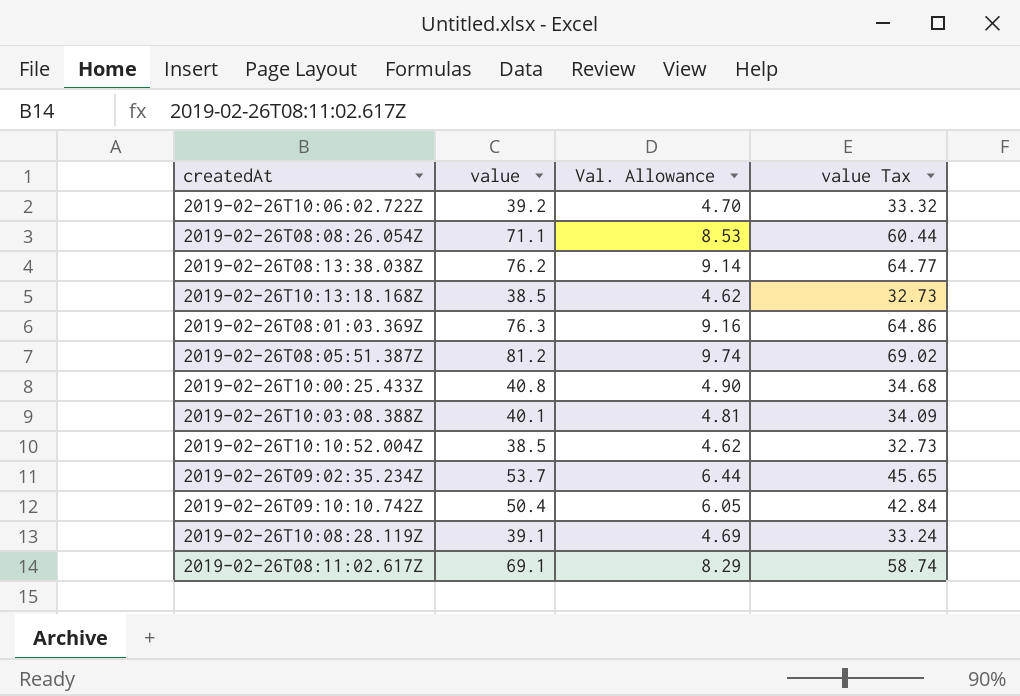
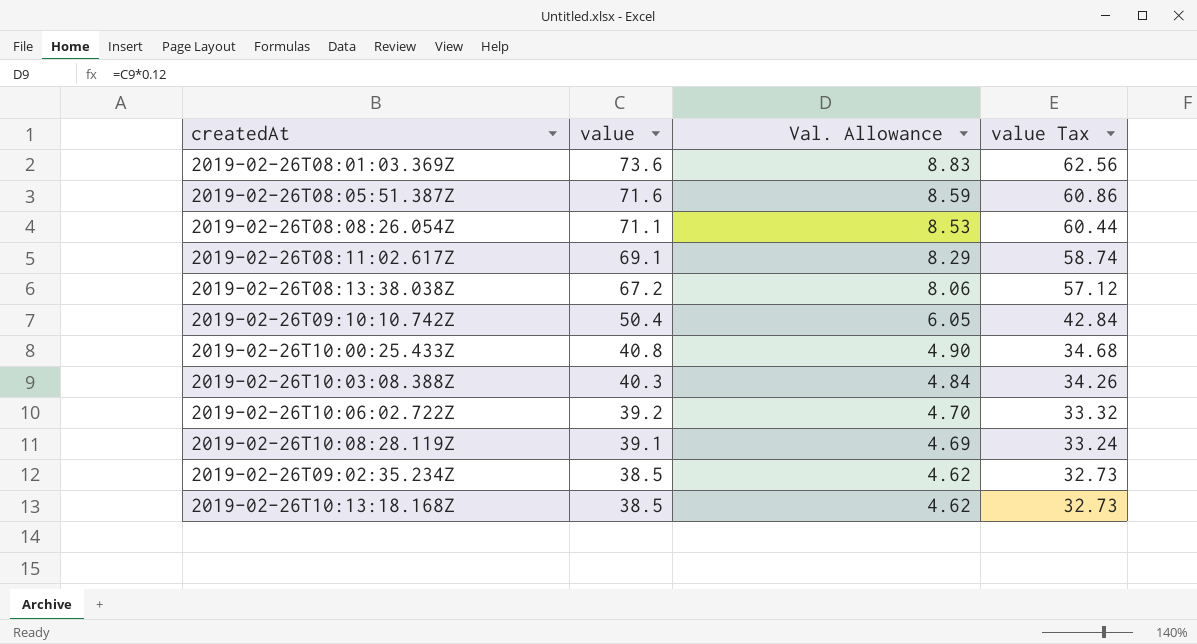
row order: none -> value descending
row 2019-02-26T10:10:52.004Z: 38.5 | 4.62 | 32.73 -> none
2019-02-26T08:01:03.369Z | value: 76.3 -> 73.6
2019-02-26T08:01:03.369Z | Val. Allowance: 9.16 -> 8.83
2019-02-26T08:01:03.369Z | value Tax: 64.86 -> 62.56
2019-02-26T08:05:51.387Z | value: 81.2 -> 71.6
2019-02-26T08:05:51.387Z | Val. Allowance: 9.74 -> 8.59
2019-02-26T08:05:51.387Z | value Tax: 69.02 -> 60.86
2019-02-26T08:13:38.038Z | value: 76.2 -> 67.2
2019-02-26T08:13:38.038Z | Val. Allowance: 9.14 -> 8.06
2019-02-26T08:13:38.038Z | value Tax: 64.77 -> 57.12
2019-02-26T10:03:08.388Z | value: 40.1 -> 40.3
2019-02-26T10:03:08.388Z | Val. Allowance: 4.81 -> 4.84
2019-02-26T10:03:08.388Z | value Tax: 34.09 -> 34.26
2019-02-26T09:02:35.234Z | value: 53.7 -> 38.5
2019-02-26T09:02:35.234Z | Val. Allowance: 6.44 -> 4.62
2019-02-26T09:02:35.234Z | value Tax: 45.65 -> 32.73

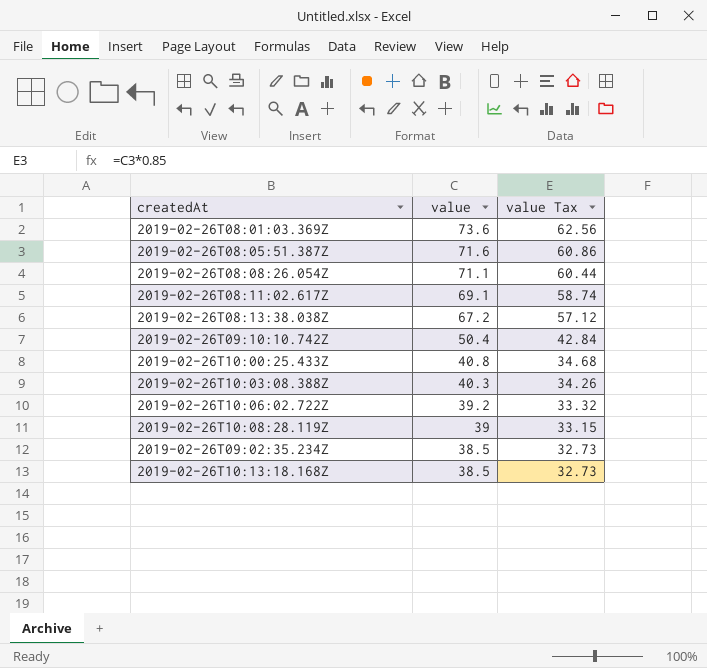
column Val. Allowance | formula: [value] * 0.12 -> none
2019-02-26T10:08:28.119Z | value: 39.1 -> 39
2019-02-26T10:08:28.119Z | value Tax: 33.24 -> 33.15

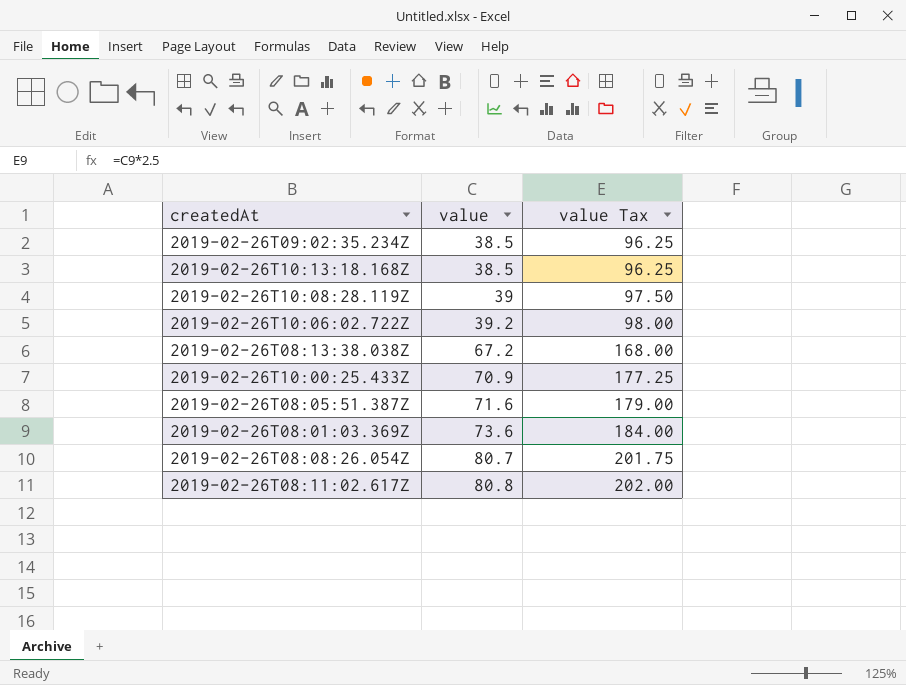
row order: value descending -> value ascending
column value Tax | formula: [value] * 0.85 -> [value] * 2.5
row 2019-02-26T09:10:10.742Z: 50.4 | 42.84 -> none
row 2019-02-26T10:03:08.388Z: 40.3 | 34.26 -> none
2019-02-26T10:00:25.433Z | value: 40.8 -> 70.9
2019-02-26T08:08:26.054Z | value: 71.1 -> 80.7
2019-02-26T08:11:02.617Z | value: 69.1 -> 80.8

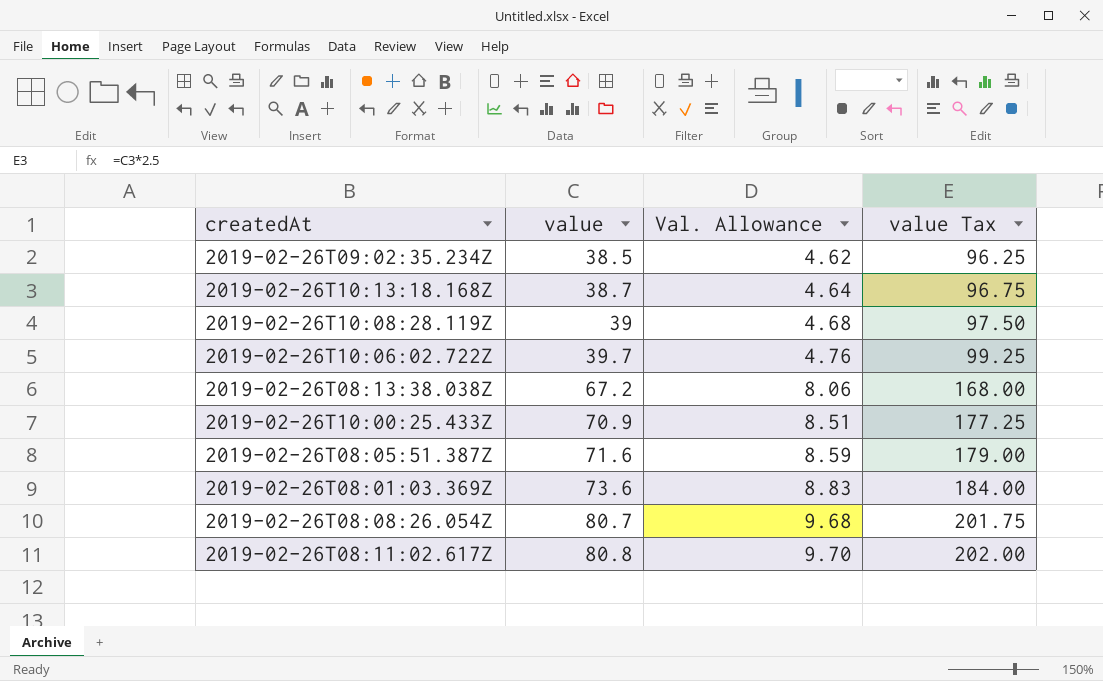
column Val. Allowance | formula: none -> [value] * 0.12
2019-02-26T10:13:18.168Z | value: 38.5 -> 38.7
2019-02-26T10:13:18.168Z | value Tax: 96.25 -> 96.75
2019-02-26T10:06:02.722Z | value: 39.2 -> 39.7
2019-02-26T10:06:02.722Z | value Tax: 98.00 -> 99.25

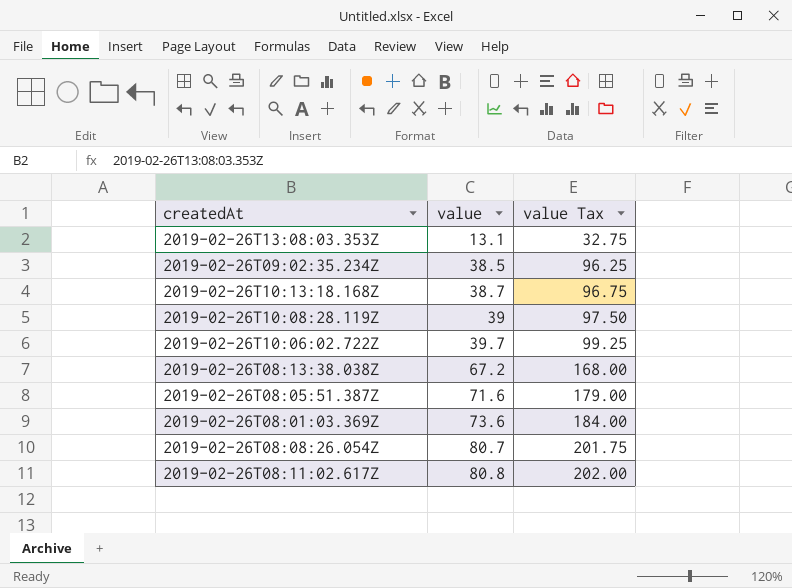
column Val. Allowance | formula: [value] * 0.12 -> none
row 2019-02-26T10:00:25.433Z: 70.9 | 8.51 | 177.25 -> none
row 2019-02-26T13:08:03.353Z: none -> 13.1 | 32.75

